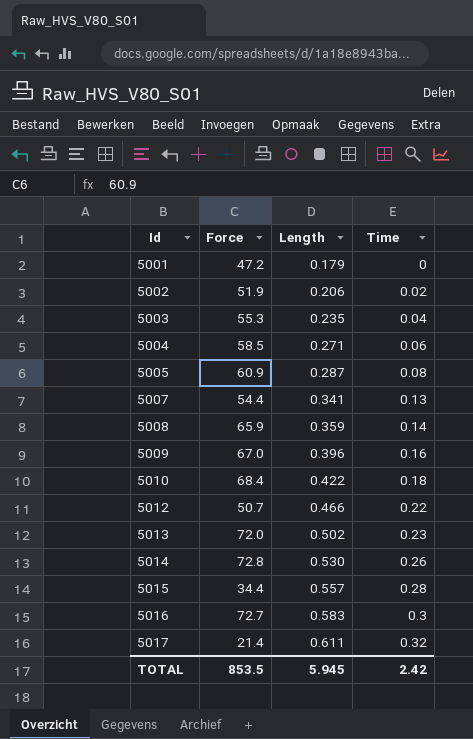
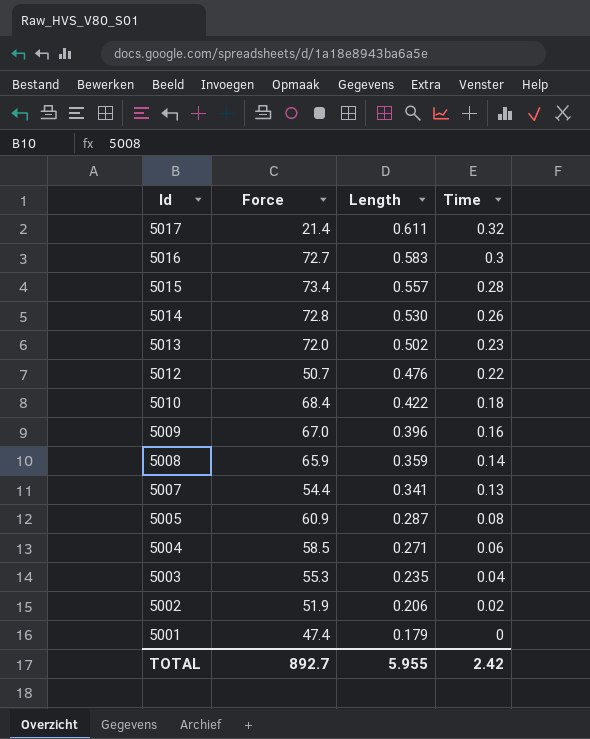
row order: Id ascending -> Id descending
5015 | Force: 34.4 -> 73.4
5012 | Length: 0.466 -> 0.476
5001 | Force: 47.2 -> 47.4
TOTAL | Force: 853.5 -> 892.7
TOTAL | Length: 5.945 -> 5.955

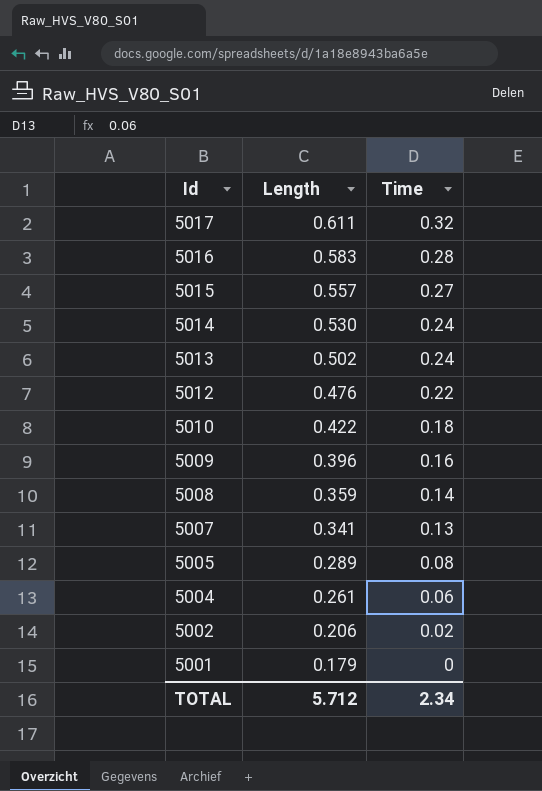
column Force | position: 2 -> none
row 5003: 55.3 | 0.235 | 0.04 -> none
5016 | Time: 0.3 -> 0.28
5015 | Time: 0.28 -> 0.27
5014 | Time: 0.26 -> 0.24
5013 | Time: 0.23 -> 0.24
5005 | Length: 0.287 -> 0.289
5004 | Length: 0.271 -> 0.261
TOTAL | Length: 5.955 -> 5.712
TOTAL | Time: 2.42 -> 2.34

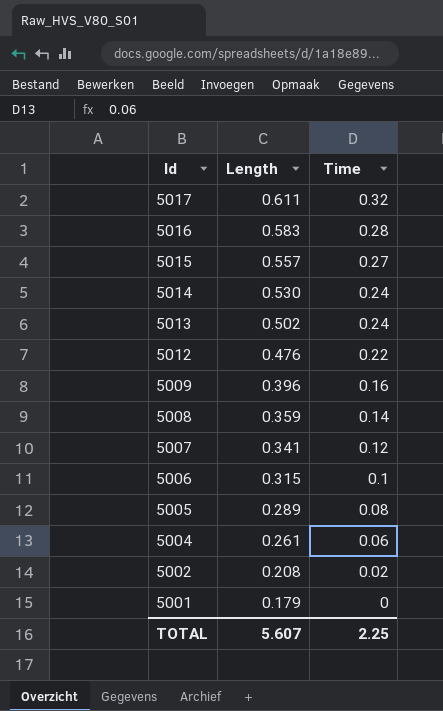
row 5010: 0.422 | 0.18 -> none
5007 | Time: 0.13 -> 0.12
row 5006: none -> 0.315 | 0.1
5002 | Length: 0.206 -> 0.208
TOTAL | Length: 5.712 -> 5.607
TOTAL | Time: 2.34 -> 2.25

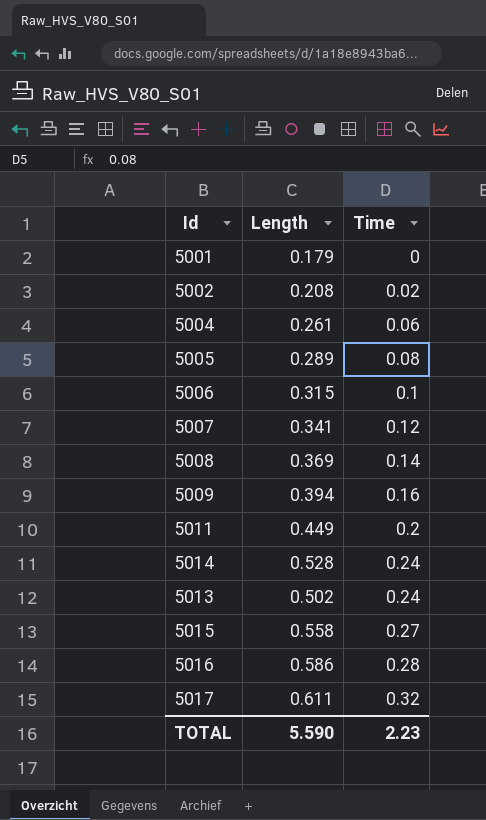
row order: Id descending -> Time ascending
row 5012: 0.476 | 0.22 -> none
5008 | Length: 0.359 -> 0.369
5009 | Length: 0.396 -> 0.394
row 5011: none -> 0.449 | 0.2
5014 | Length: 0.530 -> 0.528
5015 | Length: 0.557 -> 0.558
5016 | Length: 0.583 -> 0.586
TOTAL | Length: 5.607 -> 5.590
TOTAL | Time: 2.25 -> 2.23

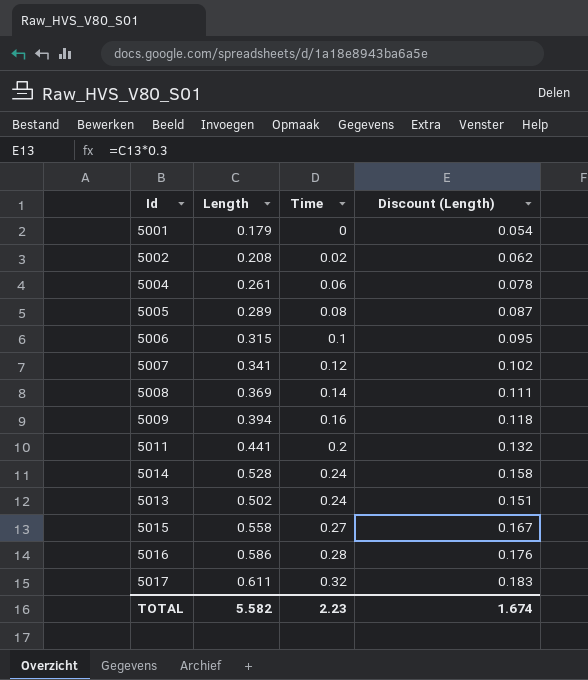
column Discount (Length) | formula: none -> [Length] * 0.3
5011 | Length: 0.449 -> 0.441
TOTAL | Length: 5.590 -> 5.582

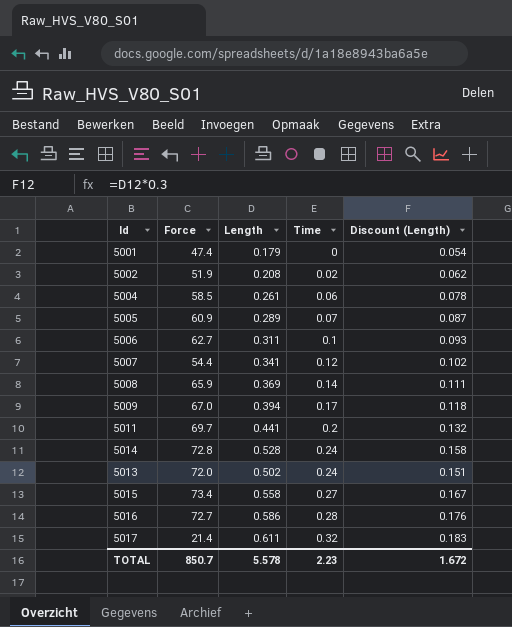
column Force | position: none -> 2
5005 | Time: 0.08 -> 0.07
5006 | Length: 0.315 -> 0.311
5006 | Discount (Length): 0.095 -> 0.093
5009 | Time: 0.16 -> 0.17
TOTAL | Length: 5.582 -> 5.578
TOTAL | Discount (Length): 1.674 -> 1.672

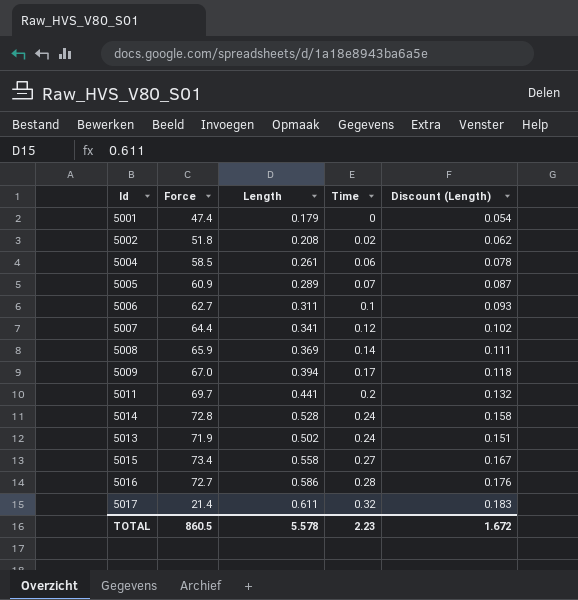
5002 | Force: 51.9 -> 51.8
5007 | Force: 54.4 -> 64.4
5013 | Force: 72.0 -> 71.9
TOTAL | Force: 850.7 -> 860.5

